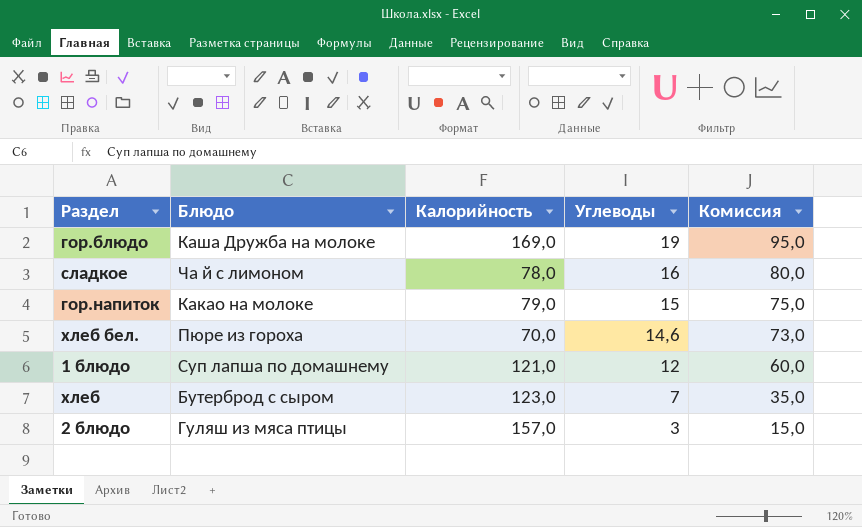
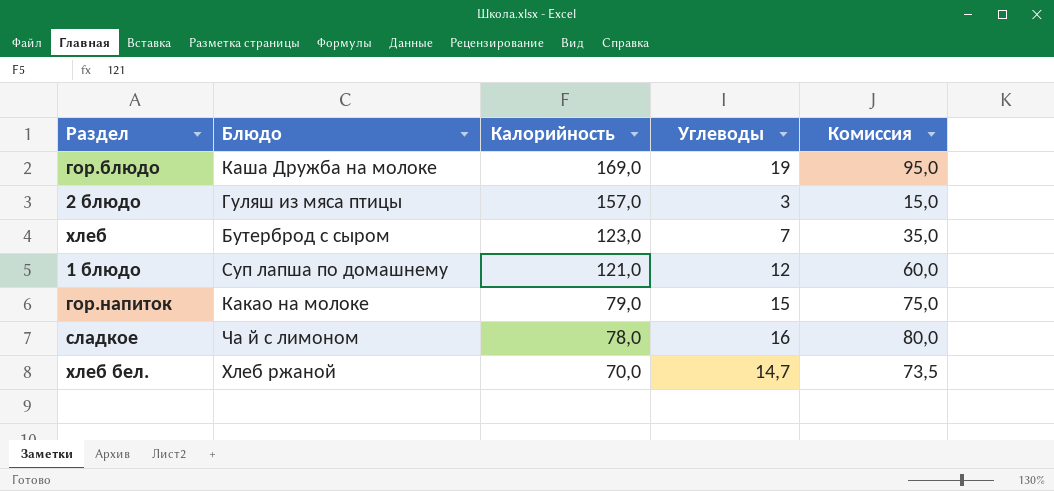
row order: Углеводы descending -> Калорийность descending
хлеб бел. | Блюдо: Пюре из гороха -> Хлеб ржаной
хлеб бел. | Углеводы: 14,6 -> 14,7
хлеб бел. | Комиссия: 73,0 -> 73,5

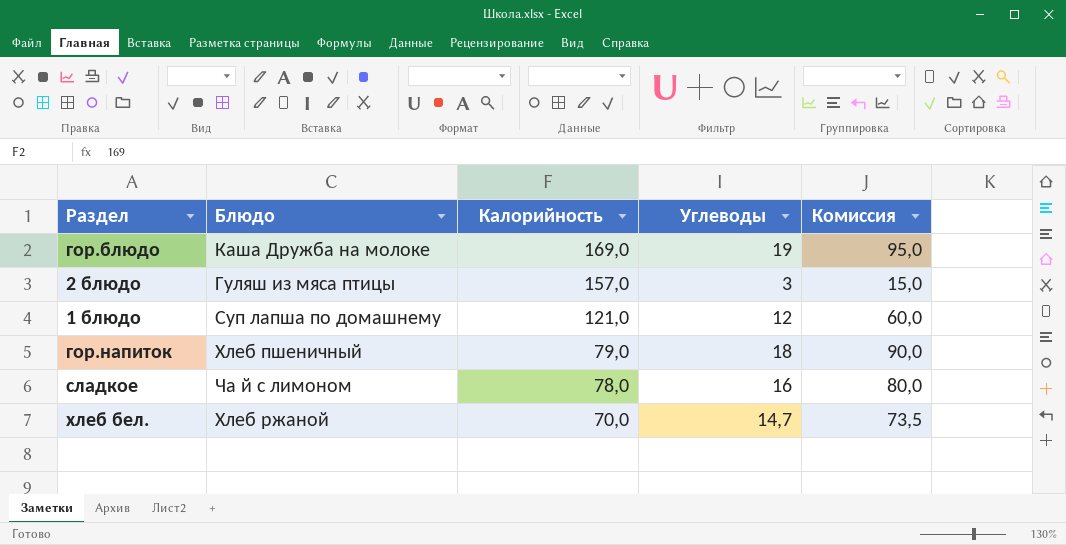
row хлеб: Бутерброд с сыром | 123,0 | 7 | 35,0 -> none
гор.напиток | Блюдо: Какао на молоке -> Хлеб пшеничный
гор.напиток | Углеводы: 15 -> 18
гор.напиток | Комиссия: 75,0 -> 90,0

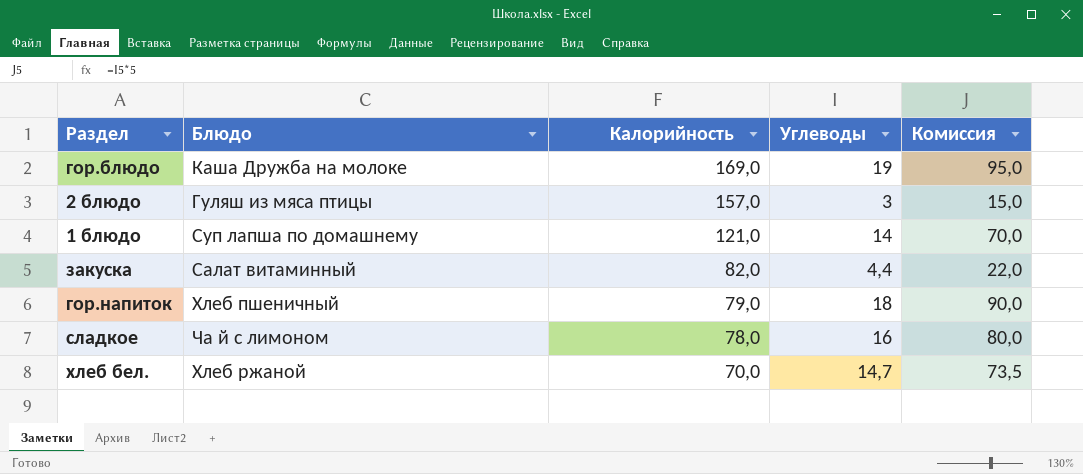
1 блюдо | Углеводы: 12 -> 14
1 блюдо | Комиссия: 60,0 -> 70,0
row закуска: none -> Салат витаминный | 82,0 | 4,4 | 22,0

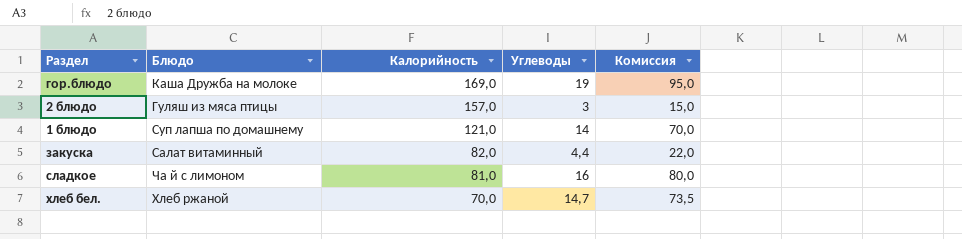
row гор.напиток: Хлеб пшеничный | 79,0 | 18 | 90,0 -> none
сладкое | Калорийность: 78,0 -> 81,0

